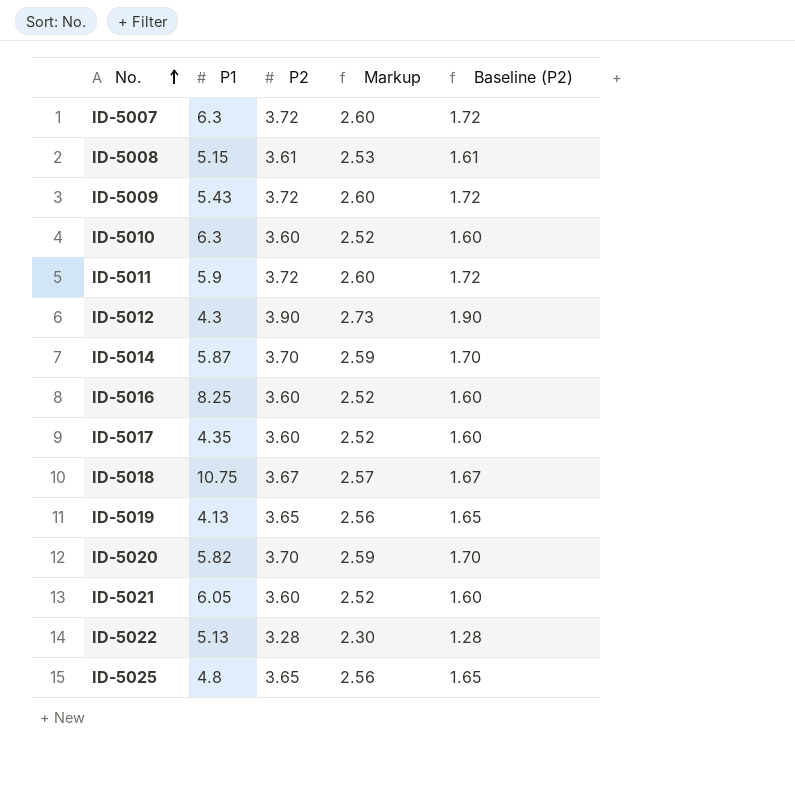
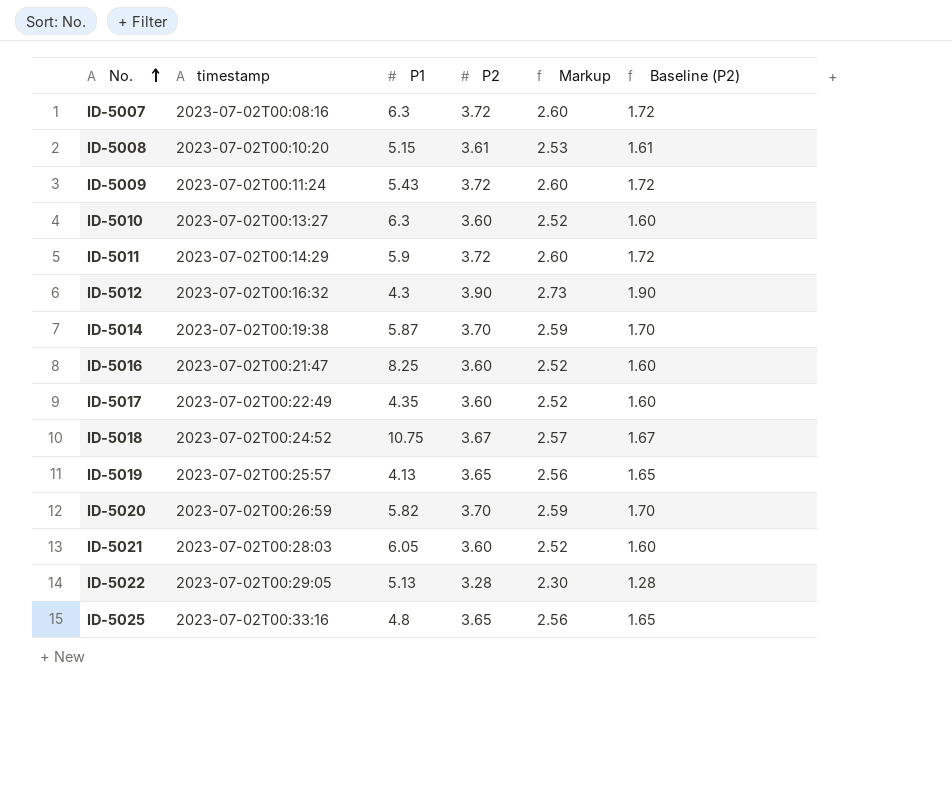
column timestamp | position: none -> 2

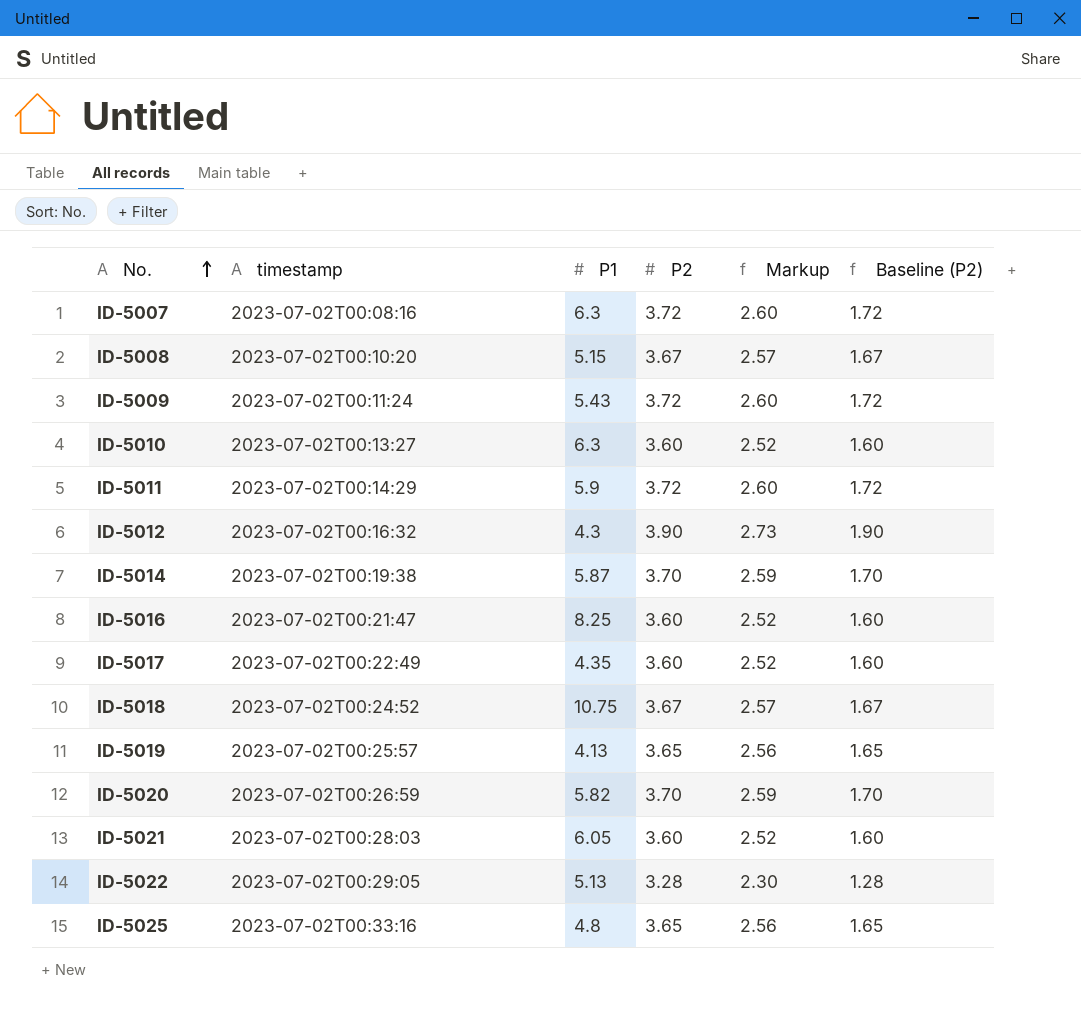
ID-5008 | P2: 3.61 -> 3.67
ID-5008 | Markup: 2.53 -> 2.57
ID-5008 | Baseline (P2): 1.61 -> 1.67

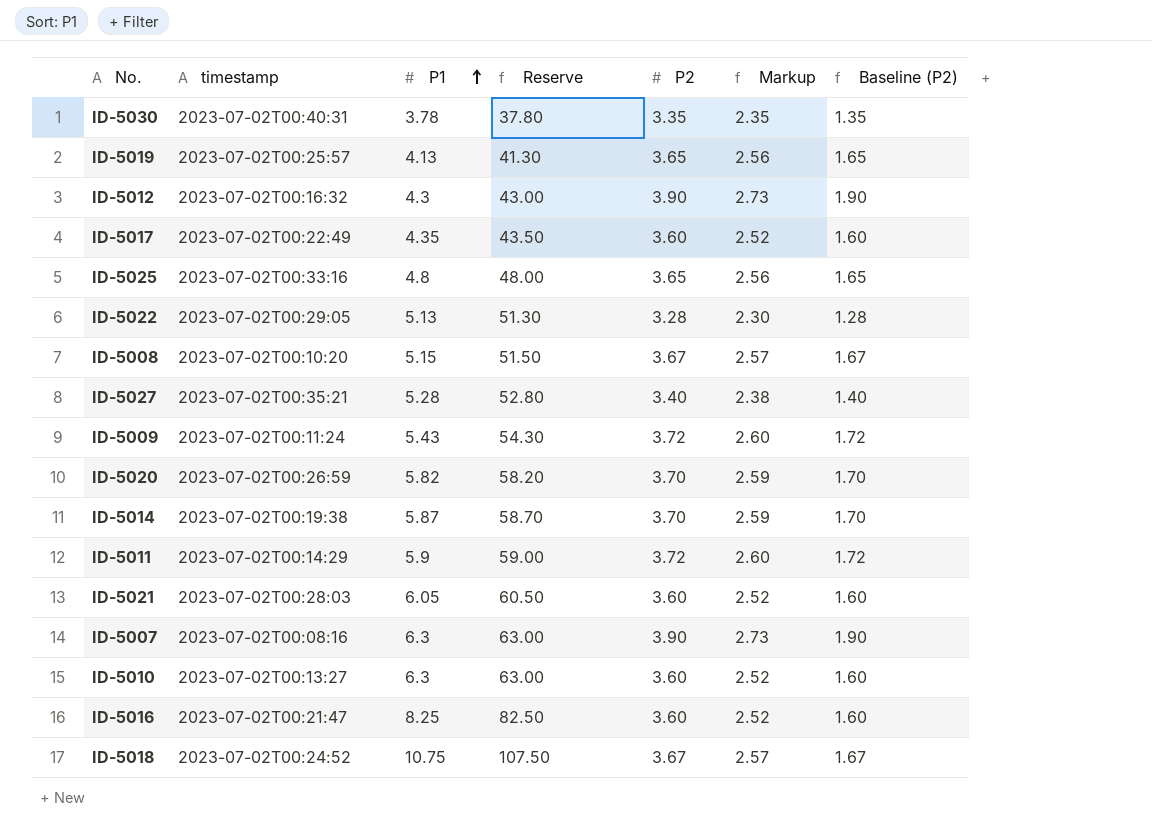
row order: No. ascending -> P1 ascending
column Reserve | formula: none -> [P1] * 10
row ID-5030: none -> 2023-07-02T00:40:31 | 3.78 | 37.80 | 3.35 | 2.35 | 1.35
row ID-5027: none -> 2023-07-02T00:35:21 | 5.28 | 52.80 | 3.40 | 2.38 | 1.40
ID-5007 | P2: 3.72 -> 3.90
ID-5007 | Markup: 2.60 -> 2.73
ID-5007 | Baseline (P2): 1.72 -> 1.90

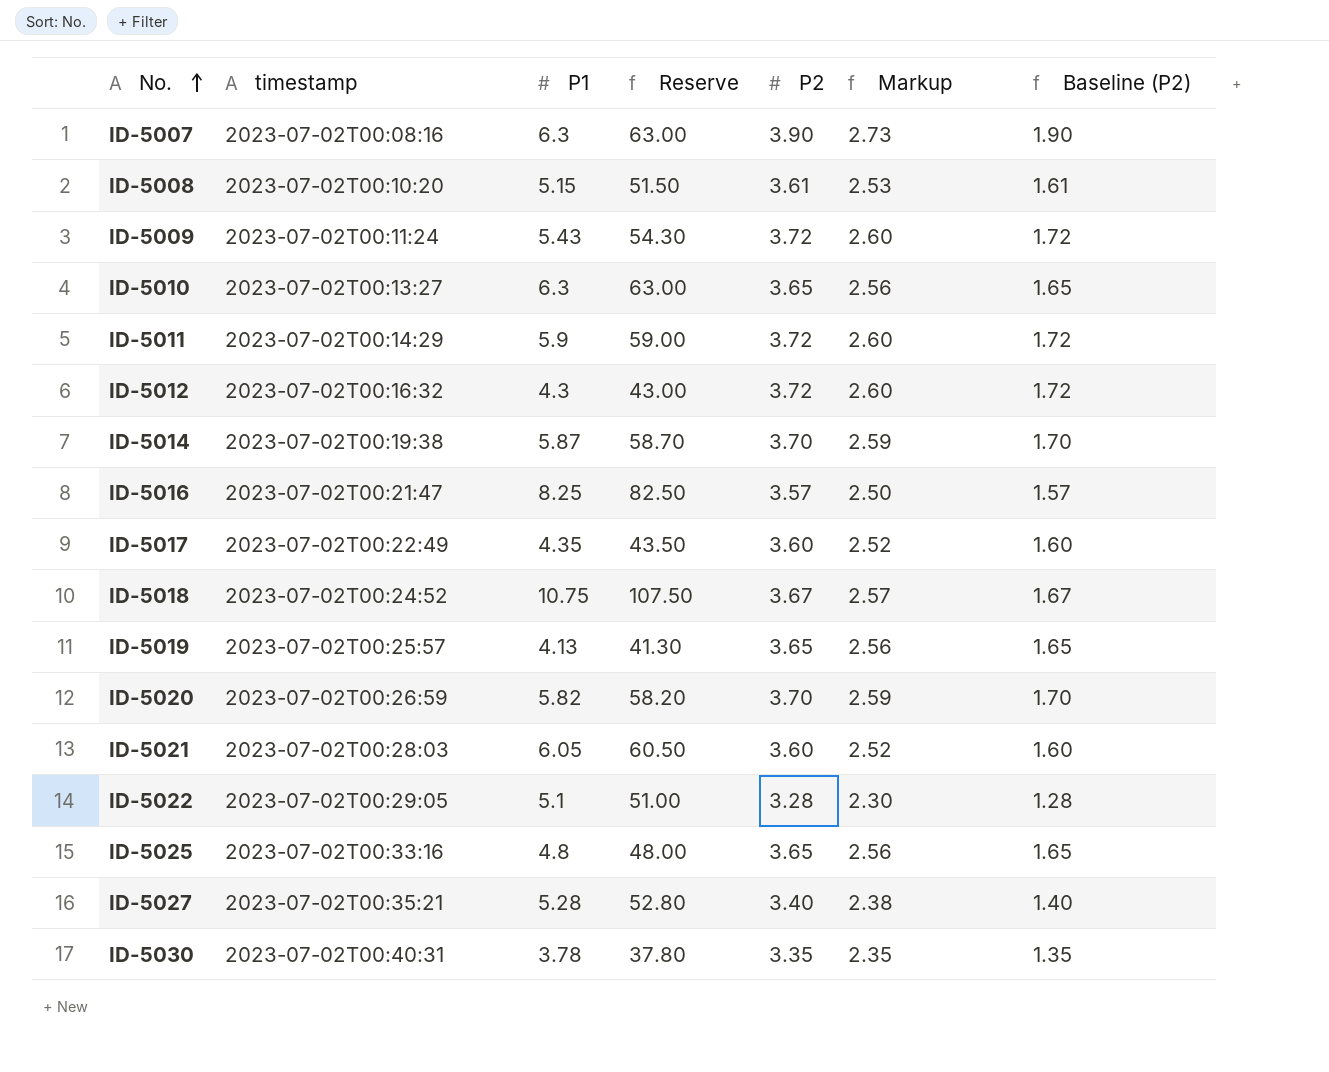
row order: P1 ascending -> No. ascending
ID-5008 | P2: 3.67 -> 3.61
ID-5008 | Markup: 2.57 -> 2.53
ID-5008 | Baseline (P2): 1.67 -> 1.61
ID-5010 | P2: 3.60 -> 3.65
ID-5010 | Markup: 2.52 -> 2.56
ID-5010 | Baseline (P2): 1.60 -> 1.65
ID-5012 | P2: 3.90 -> 3.72
ID-5012 | Markup: 2.73 -> 2.60
ID-5012 | Baseline (P2): 1.90 -> 1.72
ID-5016 | P2: 3.60 -> 3.57
ID-5016 | Markup: 2.52 -> 2.50
ID-5016 | Baseline (P2): 1.60 -> 1.57
ID-5022 | P1: 5.13 -> 5.1
ID-5022 | Reserve: 51.30 -> 51.00

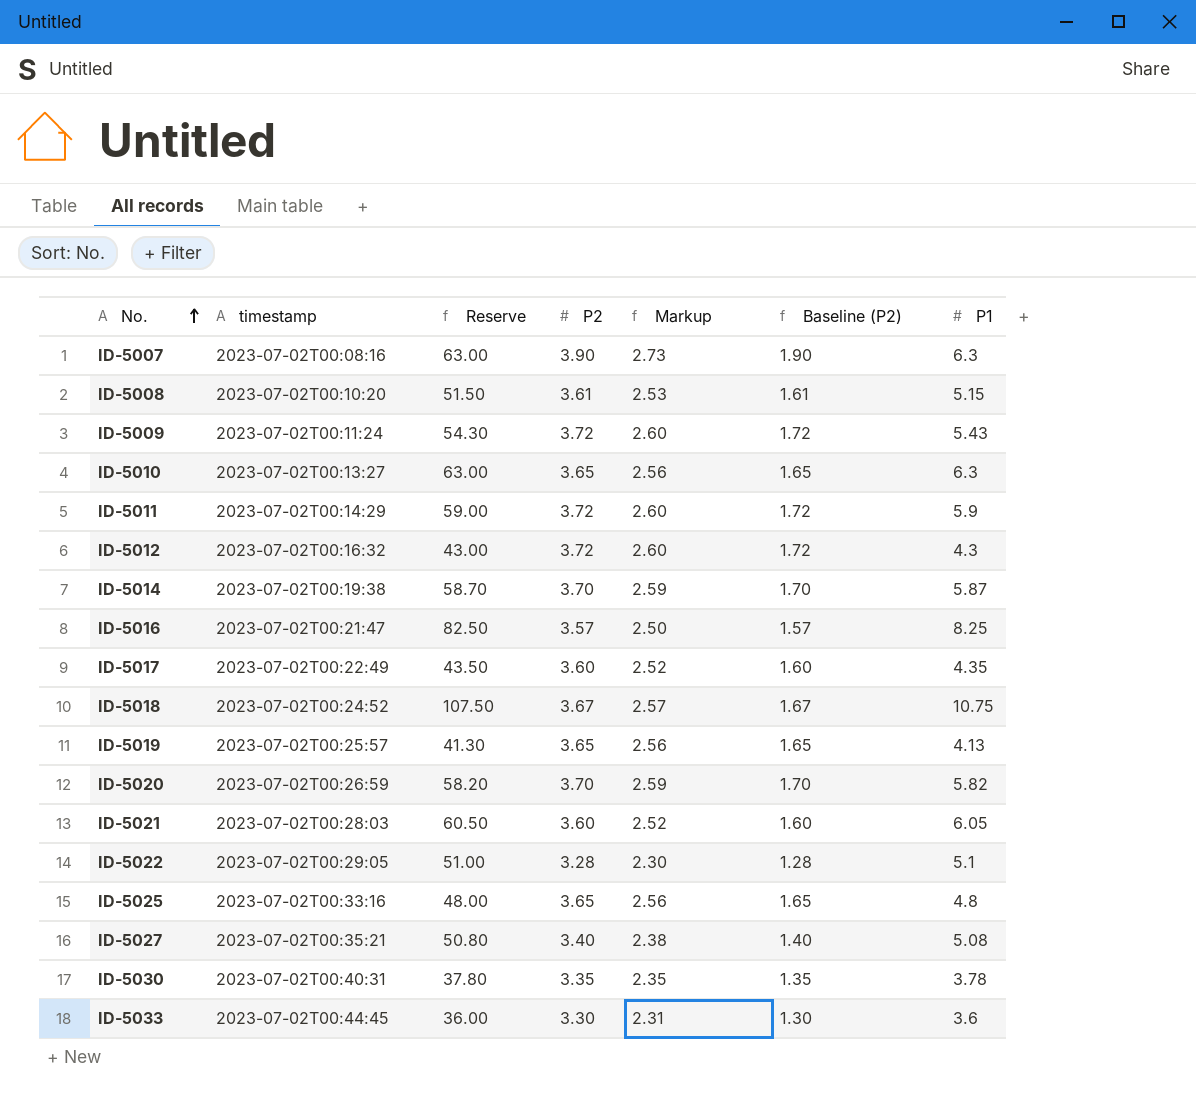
column P1 | position: 3 -> 7
ID-5027 | Reserve: 52.80 -> 50.80
ID-5027 | P1: 5.28 -> 5.08
row ID-5033: none -> 2023-07-02T00:44:45 | 36.00 | 3.30 | 2.31 | 1.30 | 3.6

